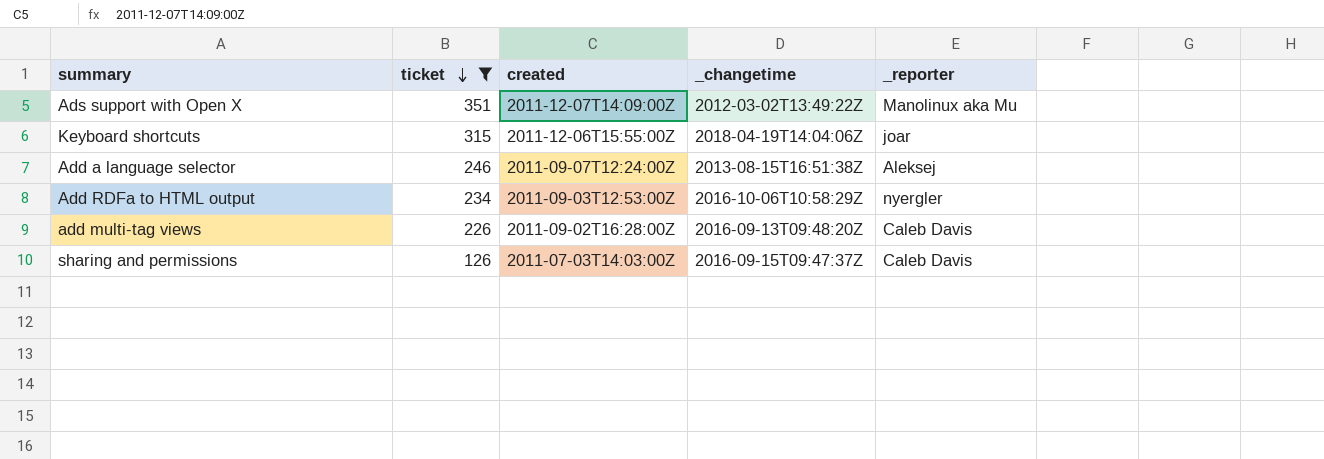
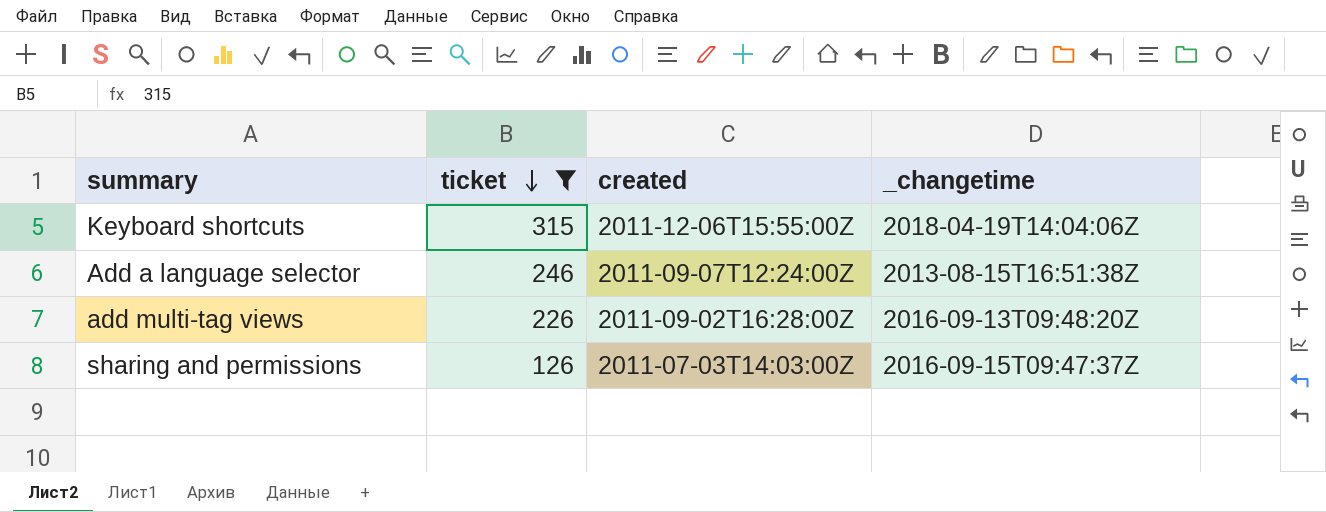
column _reporter | position: 5 -> none
row Ads support with Open X: 351 | 2011-12-07T14:09:00Z | 2012-03-02T13:49:22Z | Manolinux aka Mu -> none
row Add RDFa to HTML output: 234 | 2011-09-03T12:53:00Z | 2016-10-06T10:58:29Z | nyergler -> none

